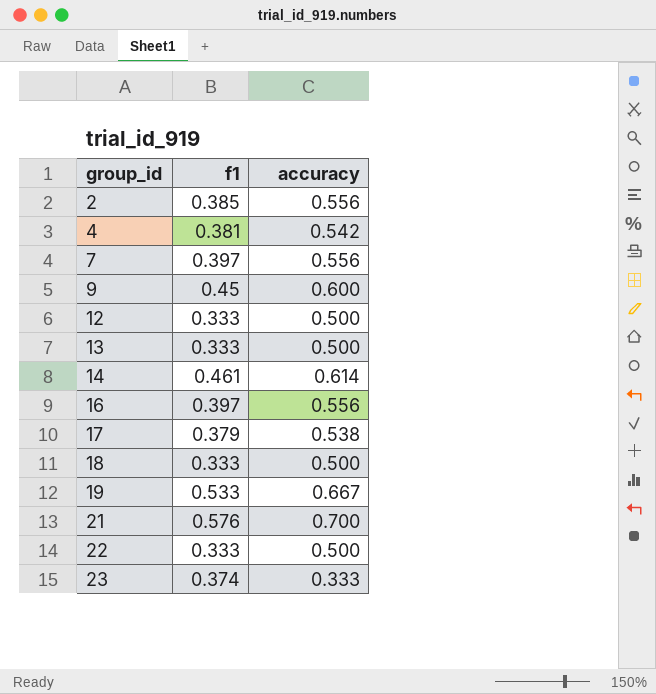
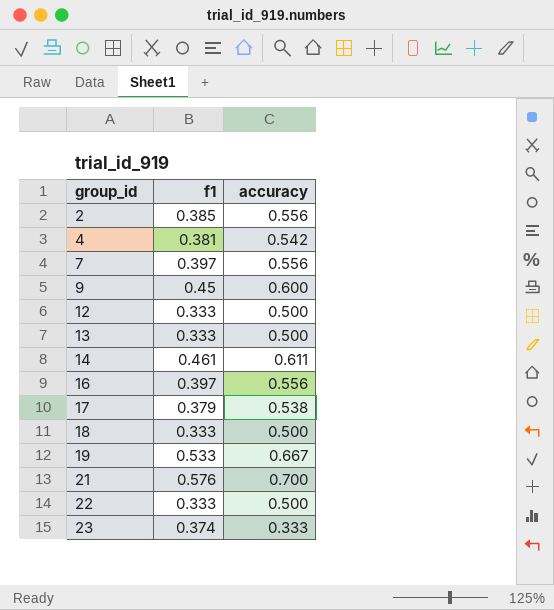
14 | accuracy: 0.614 -> 0.611

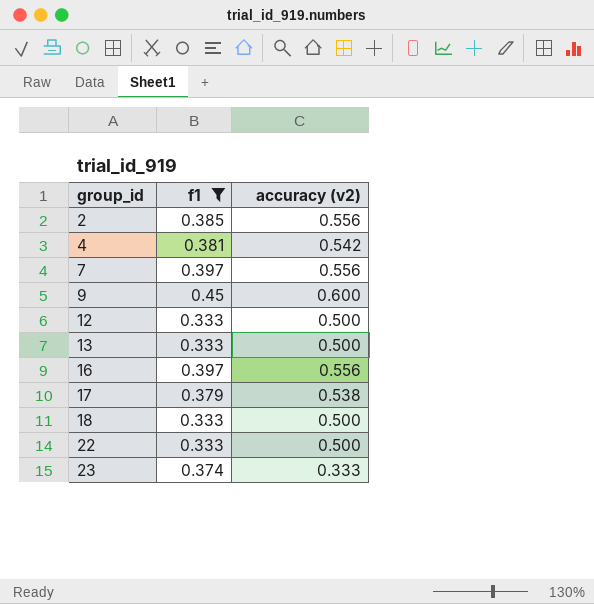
filter: none -> f1 <= 0.45
column name: accuracy -> accuracy (v2)

